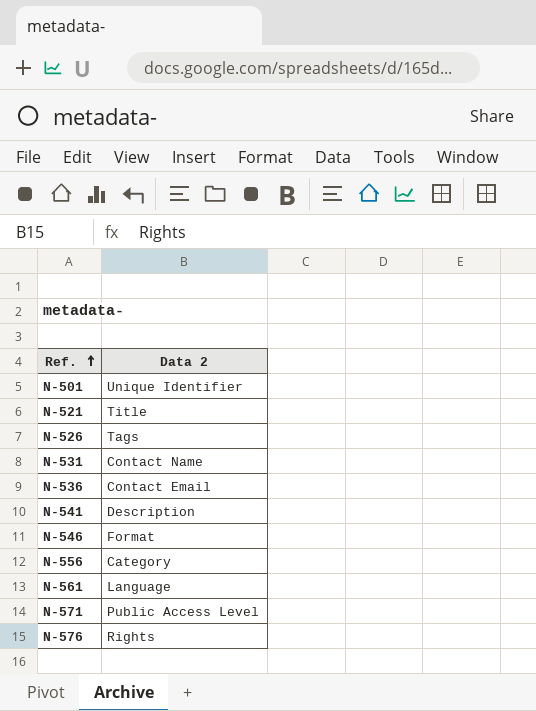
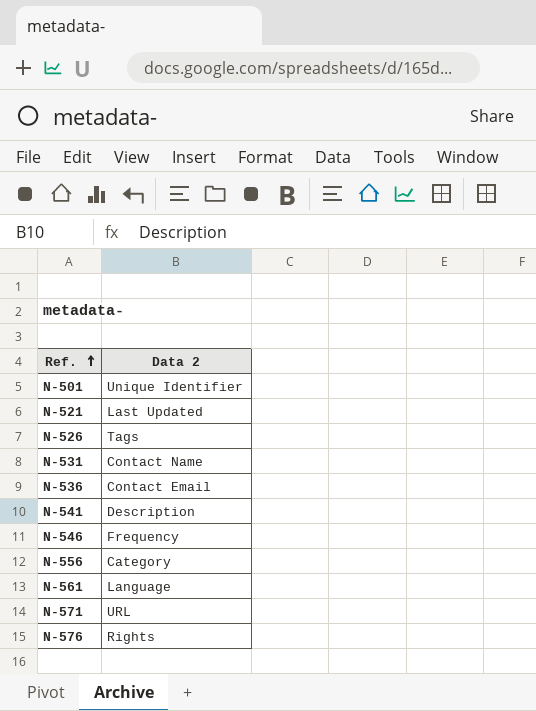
N-521 | Data 2: Title -> Last Updated
N-546 | Data 2: Format -> Frequency
N-571 | Data 2: Public Access Level -> URL

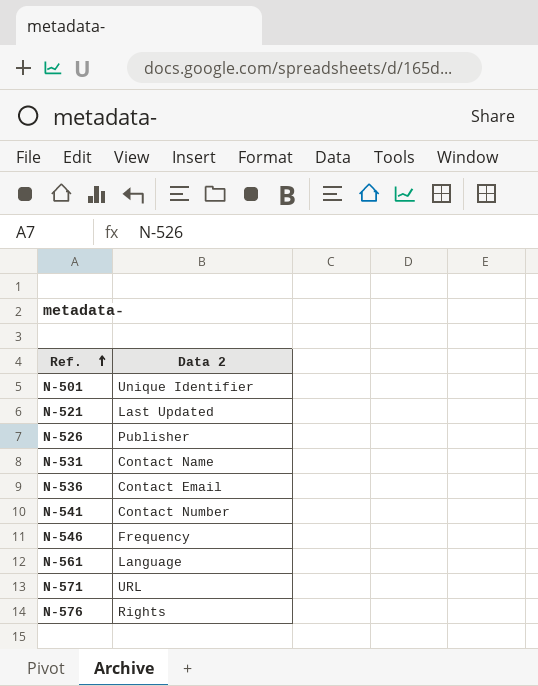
row N-556: Category -> none
N-526 | Data 2: Tags -> Publisher
N-541 | Data 2: Description -> Contact Number

